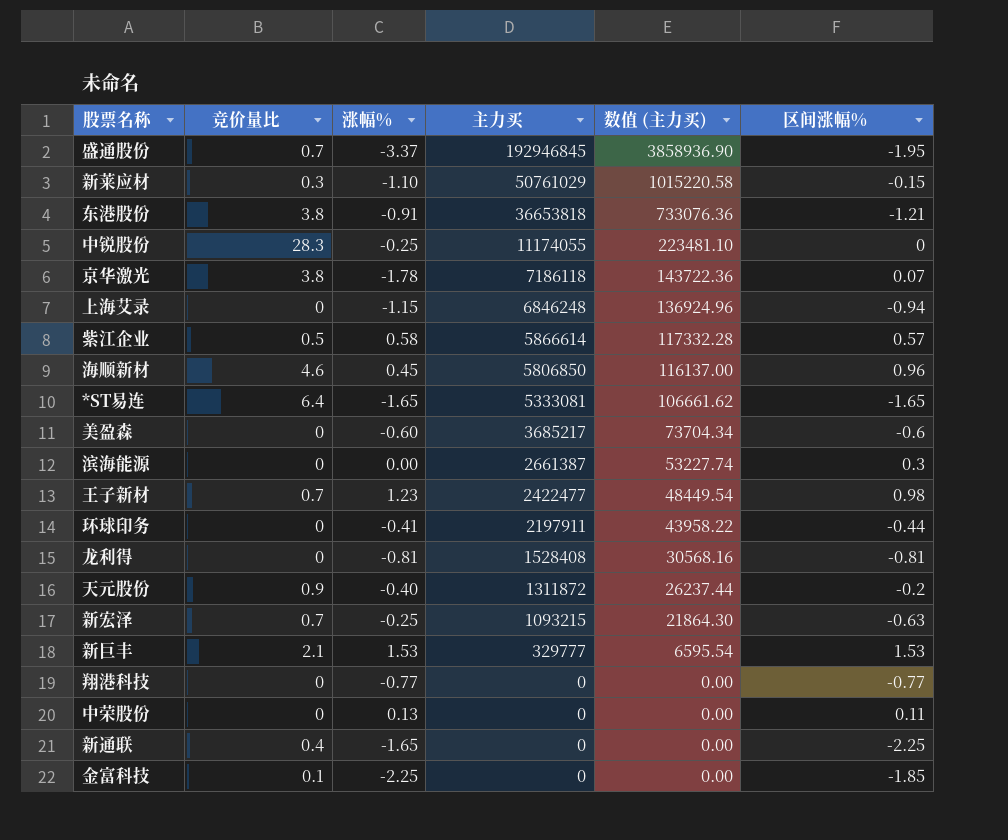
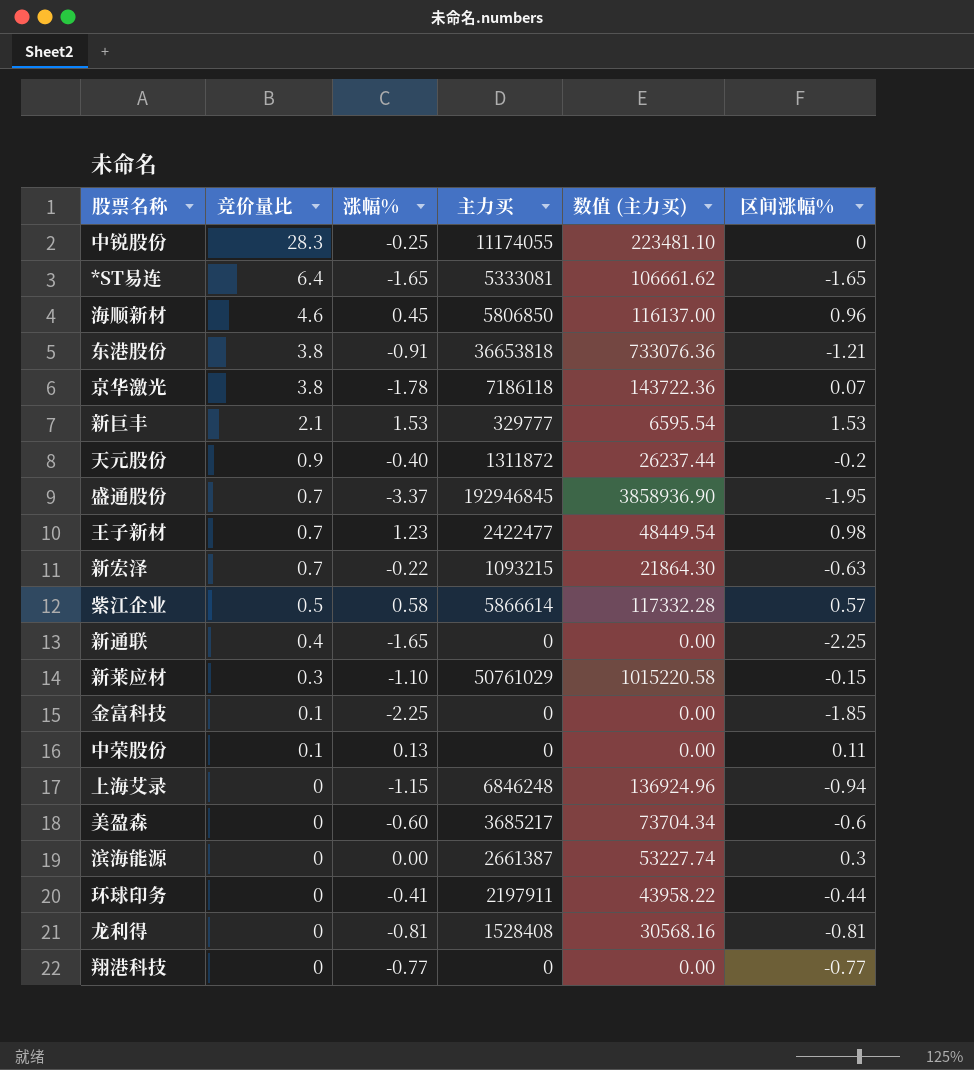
row order: 主力买 descending -> 竞价量比 descending
新宏泽 | 涨幅%: -0.25 -> -0.22
中荣股份 | 竞价量比: 0 -> 0.1

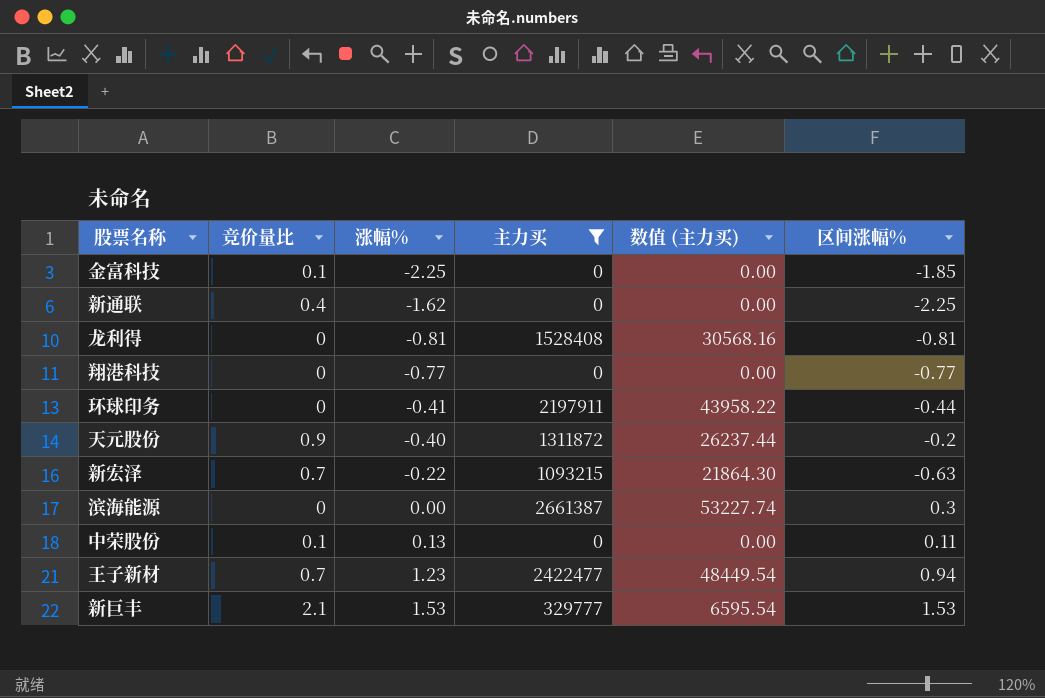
filter: none -> 主力买 <= 2661387
row order: 竞价量比 descending -> 涨幅% ascending
新通联 | 涨幅%: -1.65 -> -1.62
王子新材 | 区间涨幅%: 0.98 -> 0.94

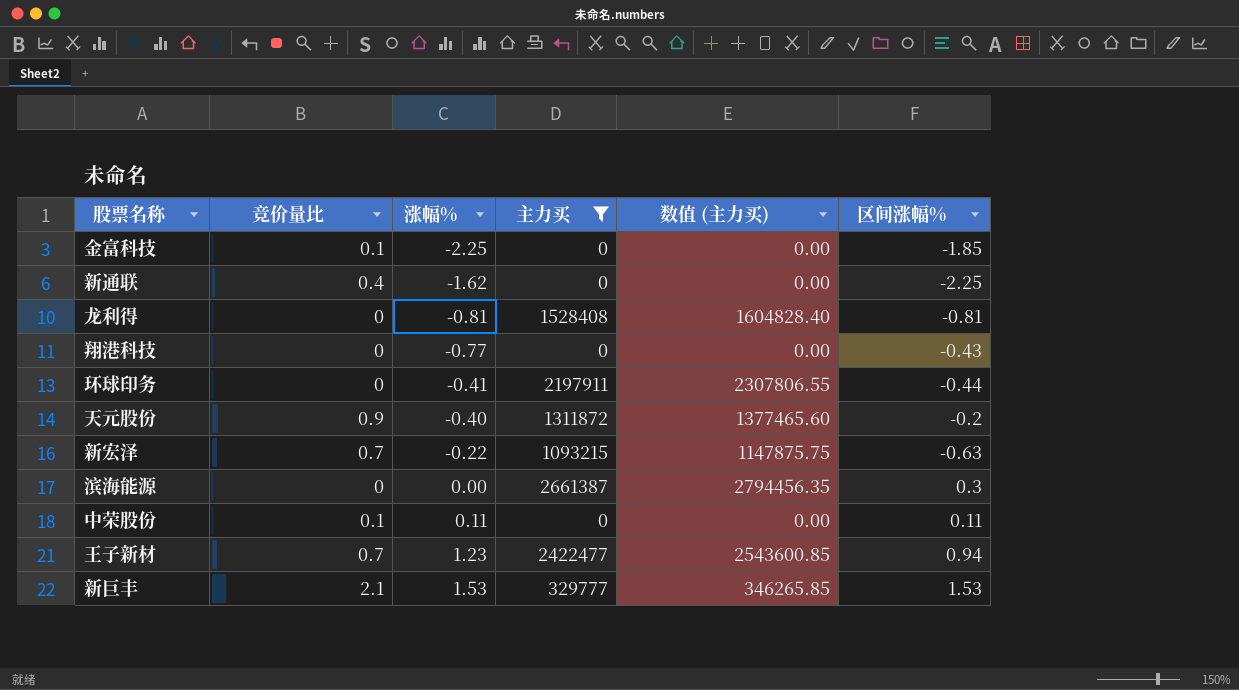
column 数值 (主力买) | formula: [主力买] * 0.02 -> [主力买] * 1.05
翔港科技 | 区间涨幅%: -0.77 -> -0.43
中荣股份 | 涨幅%: 0.13 -> 0.11

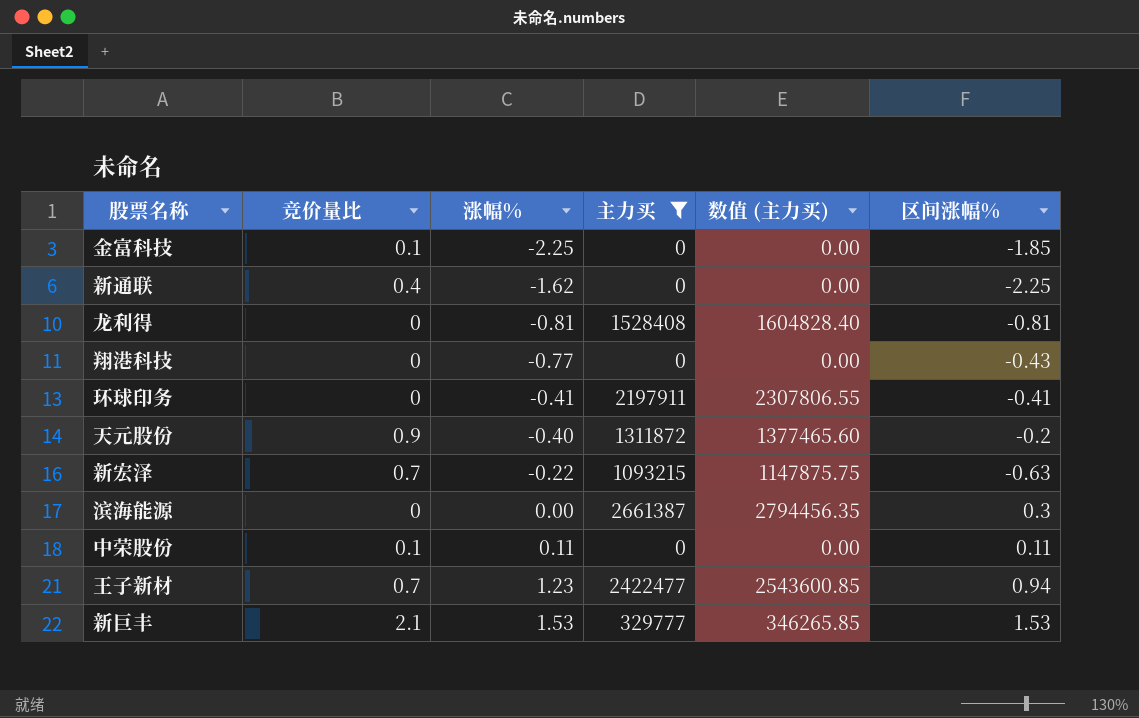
环球印务 | 区间涨幅%: -0.44 -> -0.41

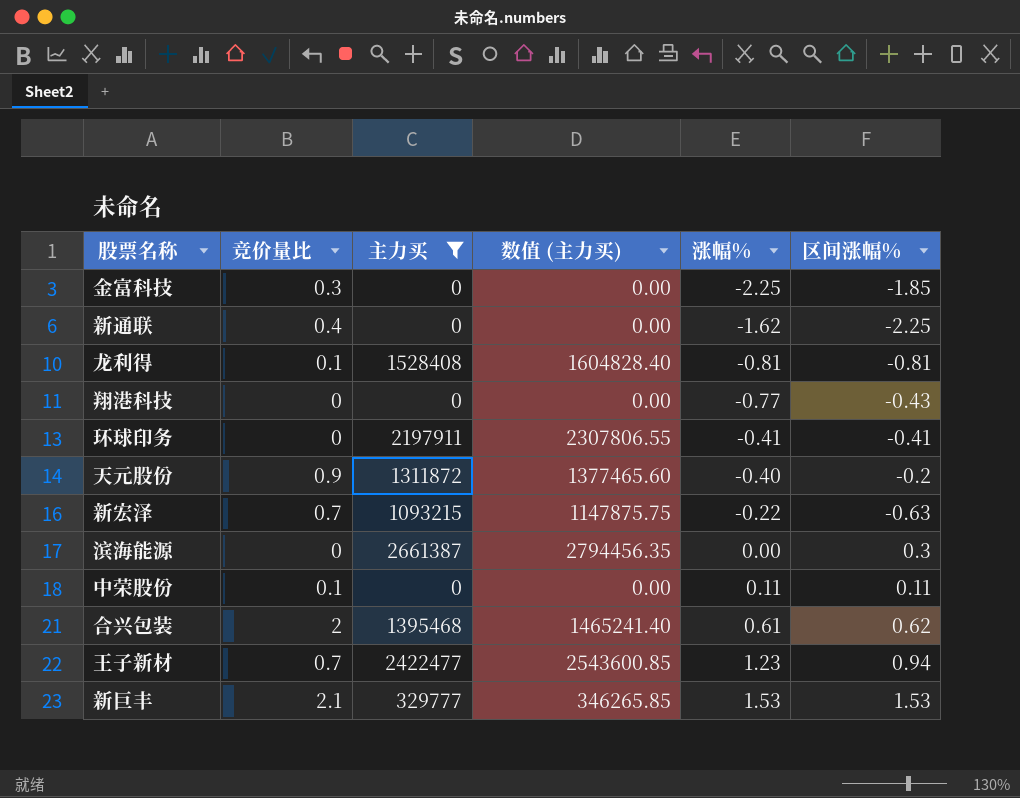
column 涨幅% | position: 3 -> 5
金富科技 | 竞价量比: 0.1 -> 0.3
龙利得 | 竞价量比: 0 -> 0.1
row 合兴包装: none -> 2 | 1395468 | 1465241.40 | 0.61 | 0.62

